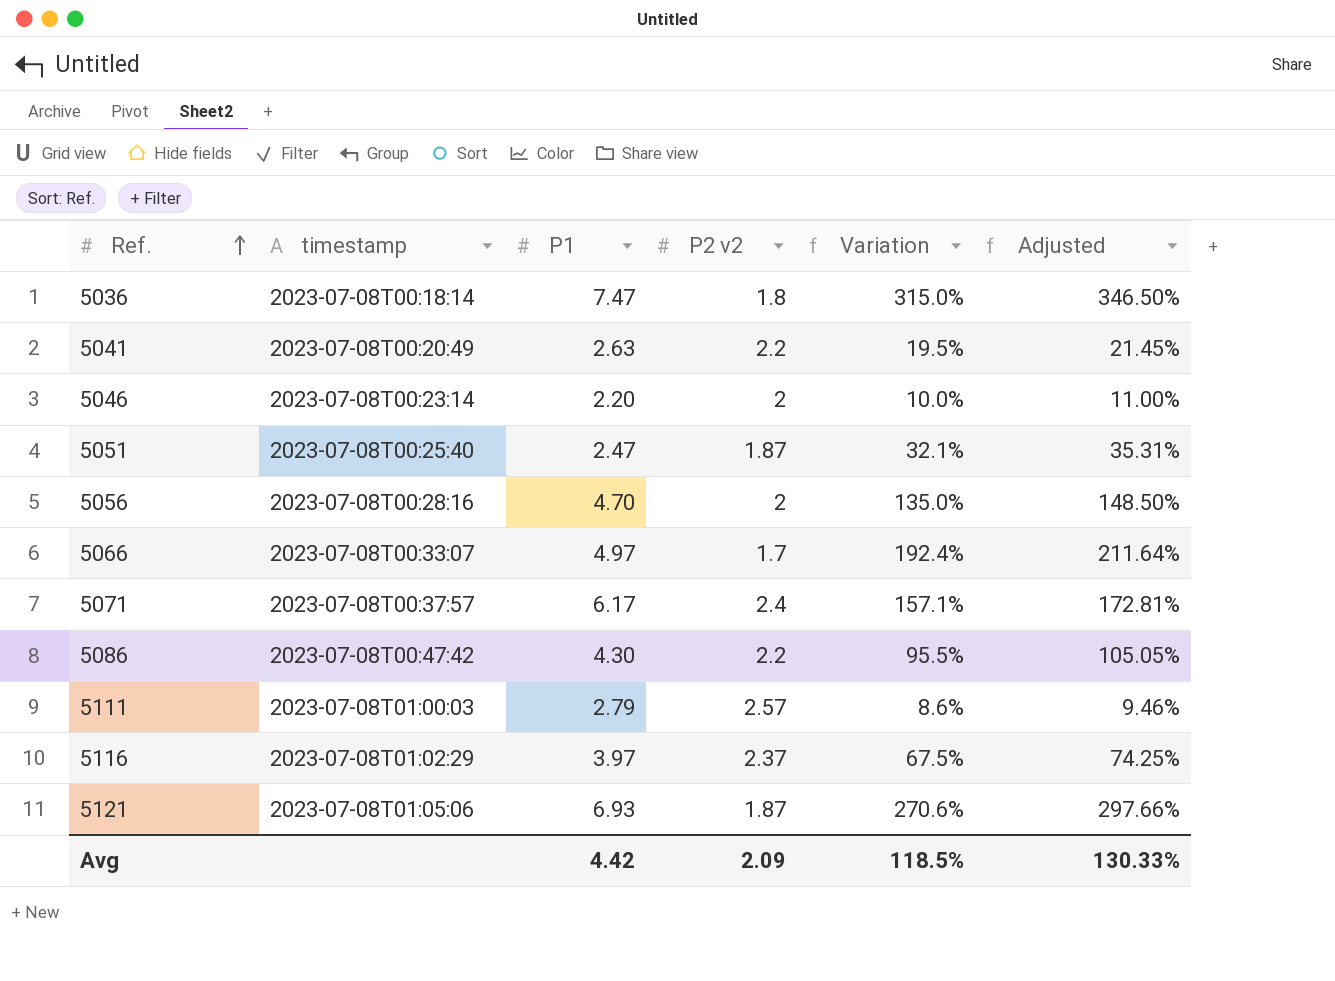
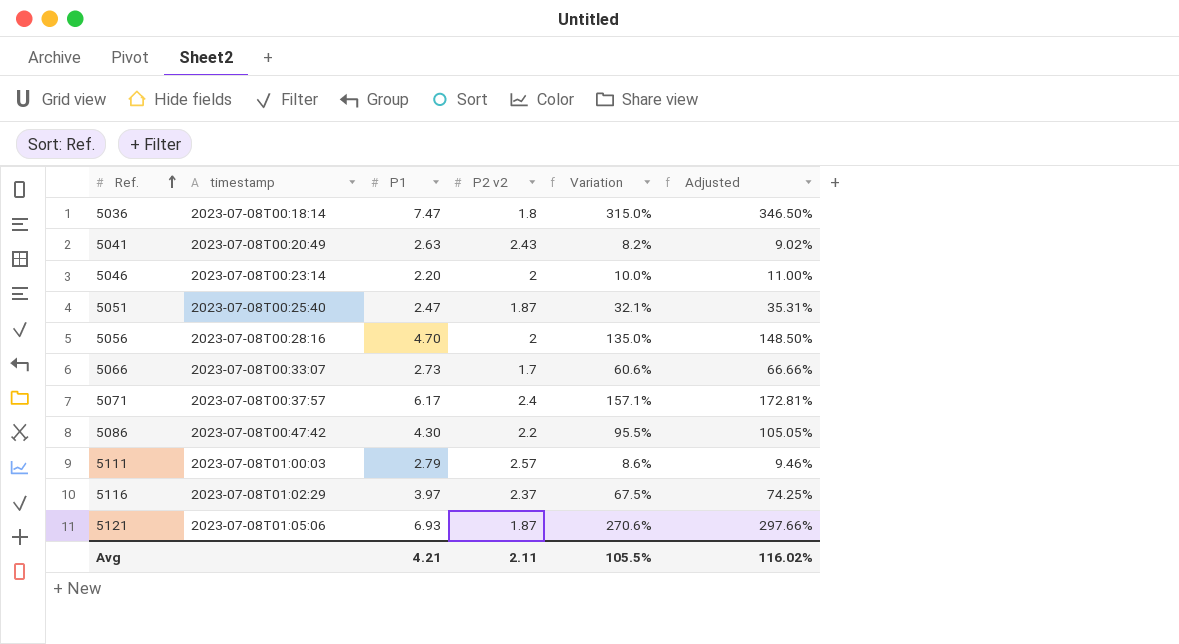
5041 | P2 v2: 2.2 -> 2.43
5041 | Variation: 19.5% -> 8.2%
5041 | Adjusted: 21.45% -> 9.02%
5066 | P1: 4.97 -> 2.73
5066 | Variation: 192.4% -> 60.6%
5066 | Adjusted: 211.64% -> 66.66%
Avg | P1: 4.42 -> 4.21
Avg | P2 v2: 2.09 -> 2.11
Avg | Variation: 118.5% -> 105.5%
Avg | Adjusted: 130.33% -> 116.02%

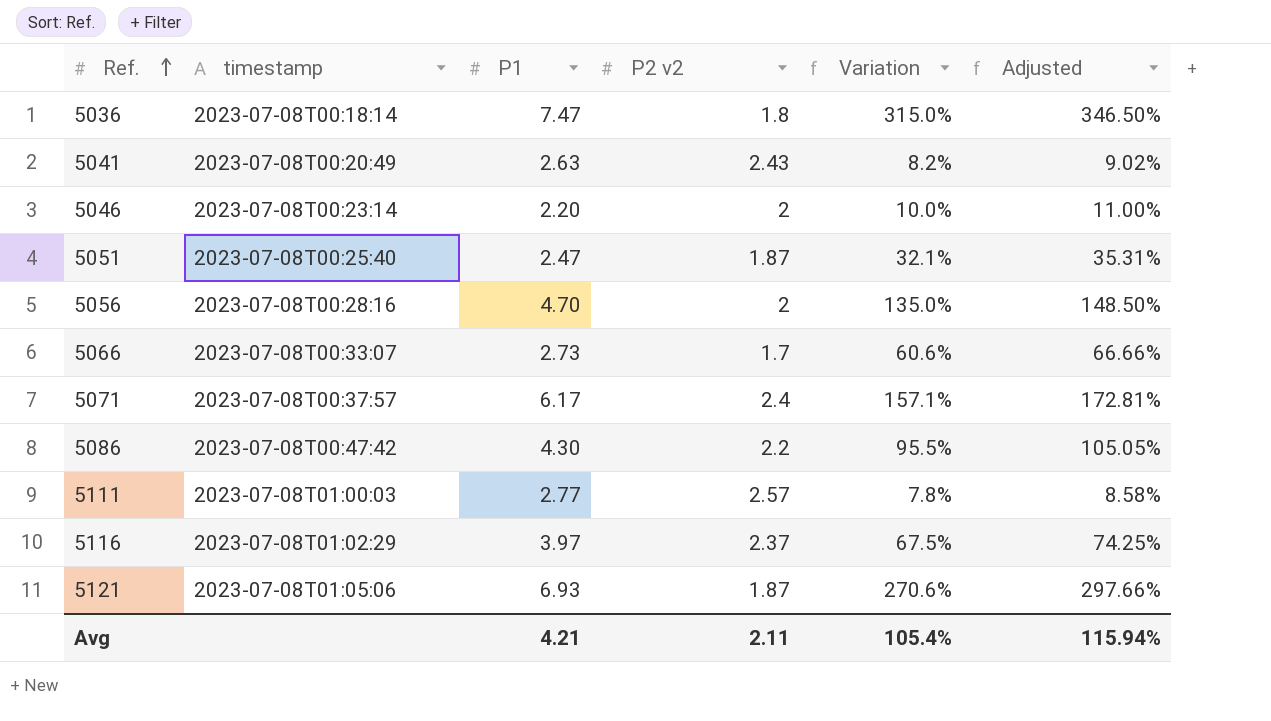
5111 | P1: 2.79 -> 2.77
5111 | Variation: 8.6% -> 7.8%
5111 | Adjusted: 9.46% -> 8.58%
Avg | Variation: 105.5% -> 105.4%
Avg | Adjusted: 116.02% -> 115.94%

